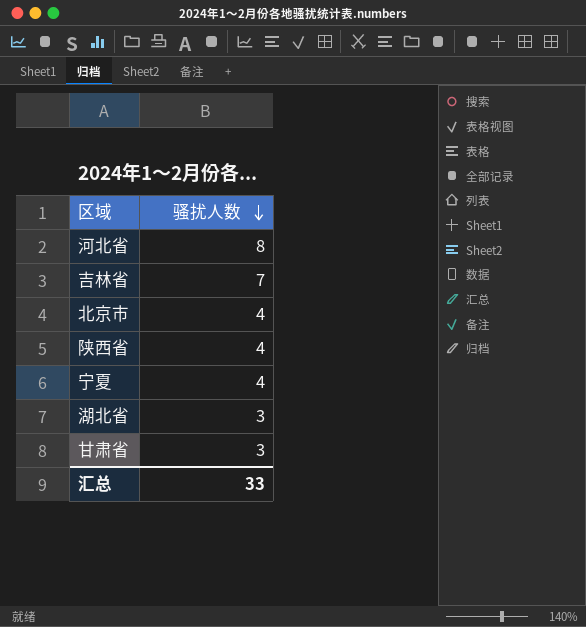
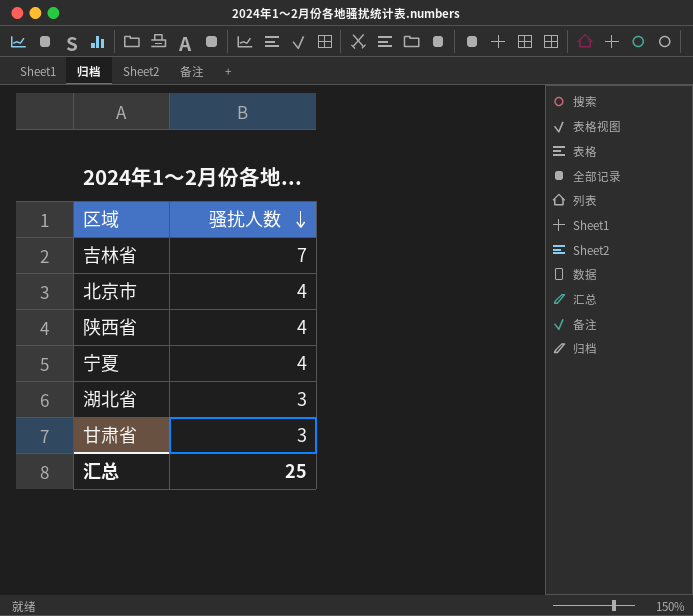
row 河北省: 8 -> none
汇总 | 骚扰人数: 33 -> 25

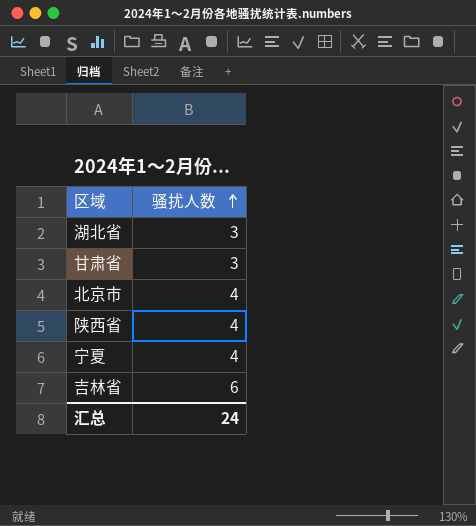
row order: 骚扰人数 descending -> 骚扰人数 ascending
吉林省 | 骚扰人数: 7 -> 6
汇总 | 骚扰人数: 25 -> 24

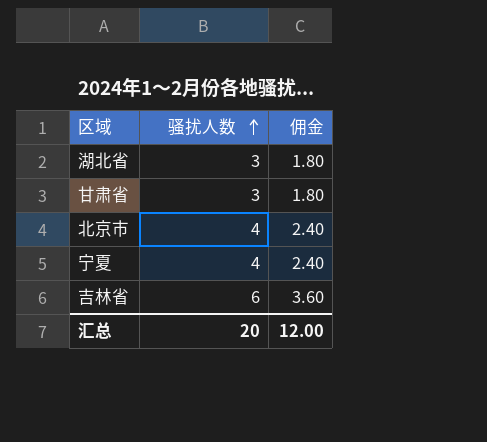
column 佣金 | formula: none -> [骚扰人数] * 0.6
row 陕西省: 4 -> none
汇总 | 骚扰人数: 24 -> 20

